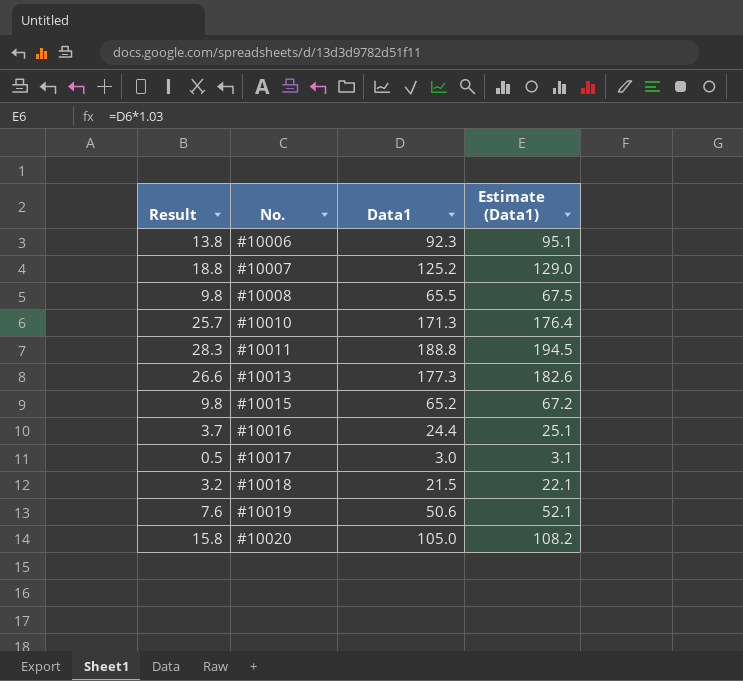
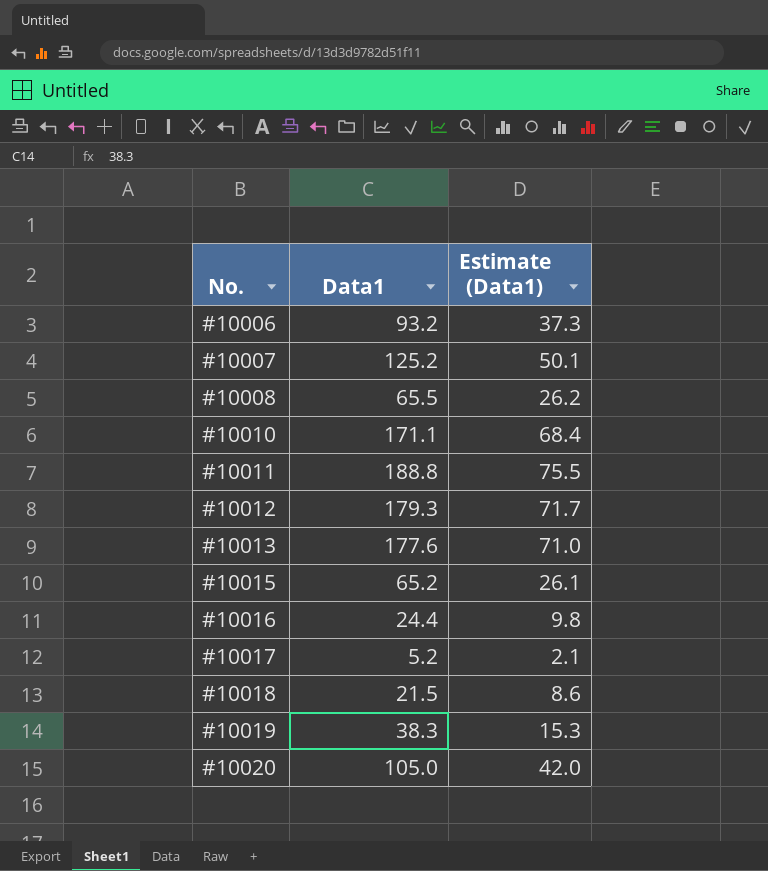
column Result | formula: [Data1] * 0.15 -> none
column Estimate (Data1) | formula: [Data1] * 1.03 -> [Data1] * 0.4
#10006 | Data1: 92.3 -> 93.2
#10010 | Data1: 171.3 -> 171.1
row #10012: none -> 179.3 | 71.7
#10013 | Data1: 177.3 -> 177.6
#10017 | Data1: 3.0 -> 5.2
#10019 | Data1: 50.6 -> 38.3

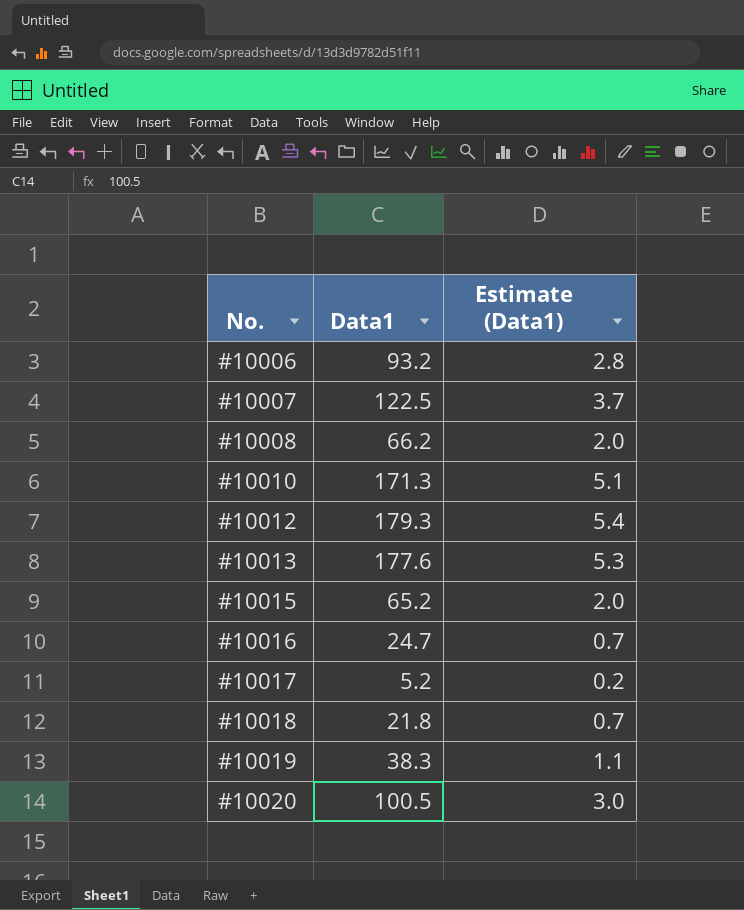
column Estimate (Data1) | formula: [Data1] * 0.4 -> [Data1] * 0.03
row #10011: 188.8 | 75.5 -> none
#10007 | Data1: 125.2 -> 122.5
#10008 | Data1: 65.5 -> 66.2
#10010 | Data1: 171.1 -> 171.3
#10016 | Data1: 24.4 -> 24.7
#10018 | Data1: 21.5 -> 21.8
#10020 | Data1: 105.0 -> 100.5

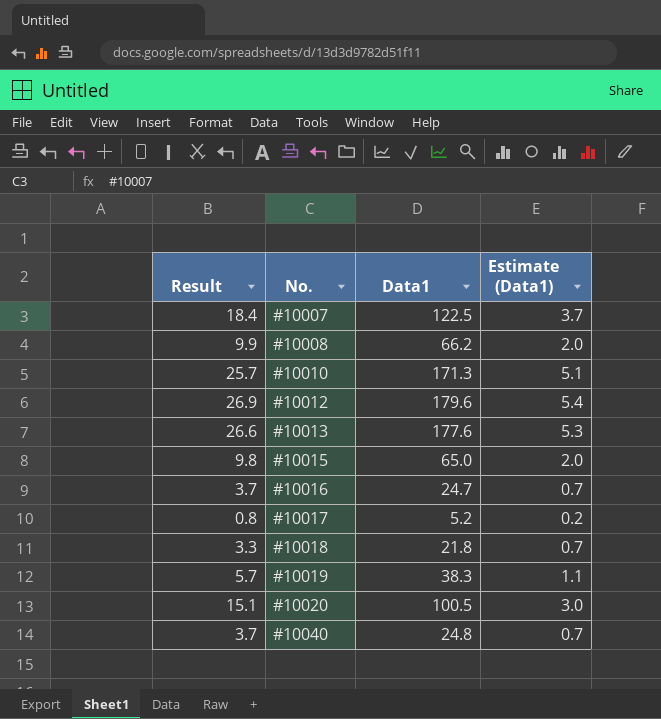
column Result | formula: none -> [Data1] * 0.15
row #10006: 93.2 | 2.8 -> none
#10012 | Data1: 179.3 -> 179.6
#10015 | Data1: 65.2 -> 65.0
row #10040: none -> 3.7 | 24.8 | 0.7

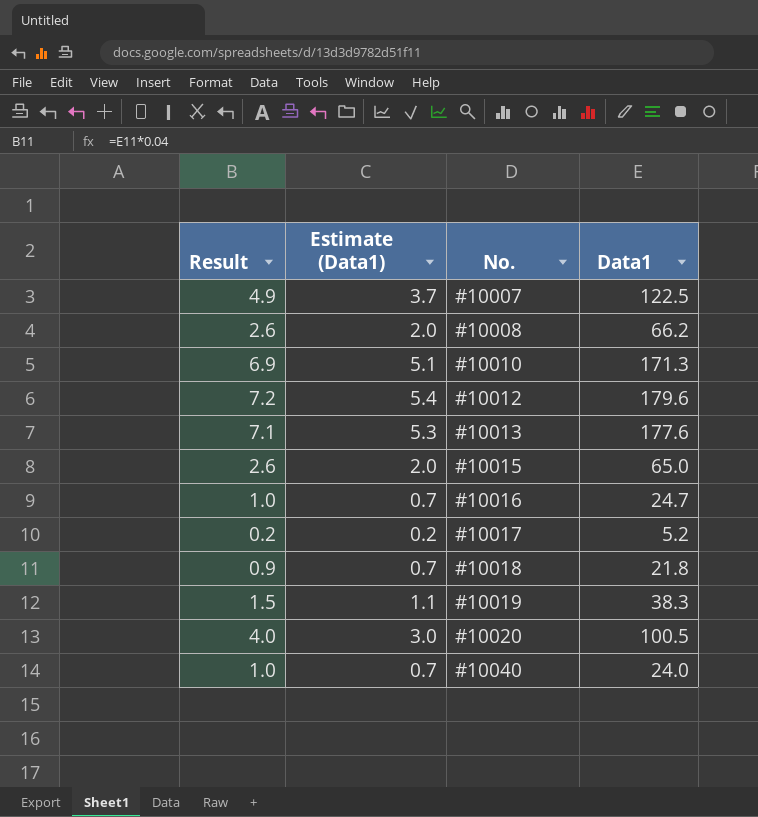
column Result | formula: [Data1] * 0.15 -> [Data1] * 0.04
column Estimate (Data1) | position: 4 -> 2
#10040 | Data1: 24.8 -> 24.0

